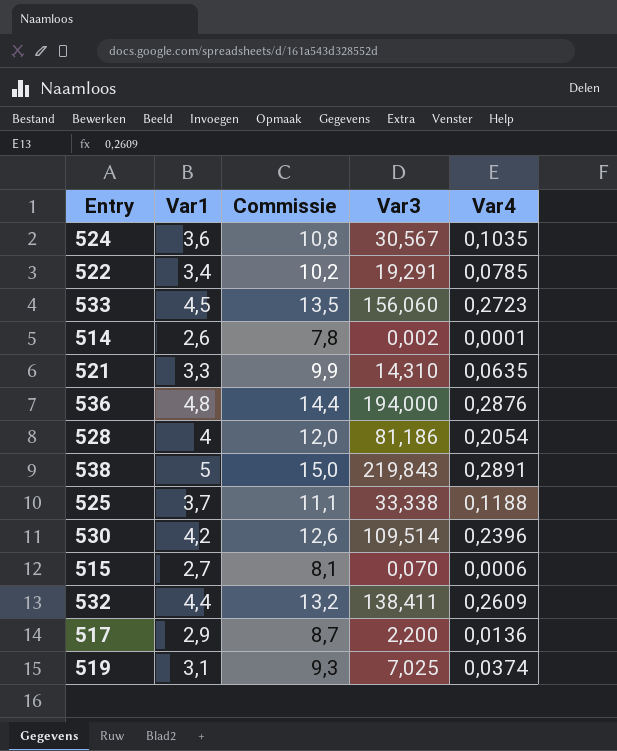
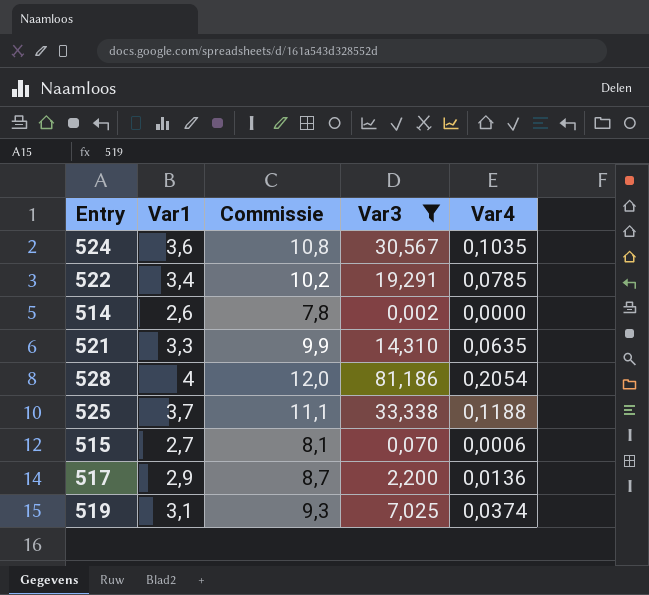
filter: none -> Var3 <= 81,186
514 | Var4: 0,0001 -> 0,0000

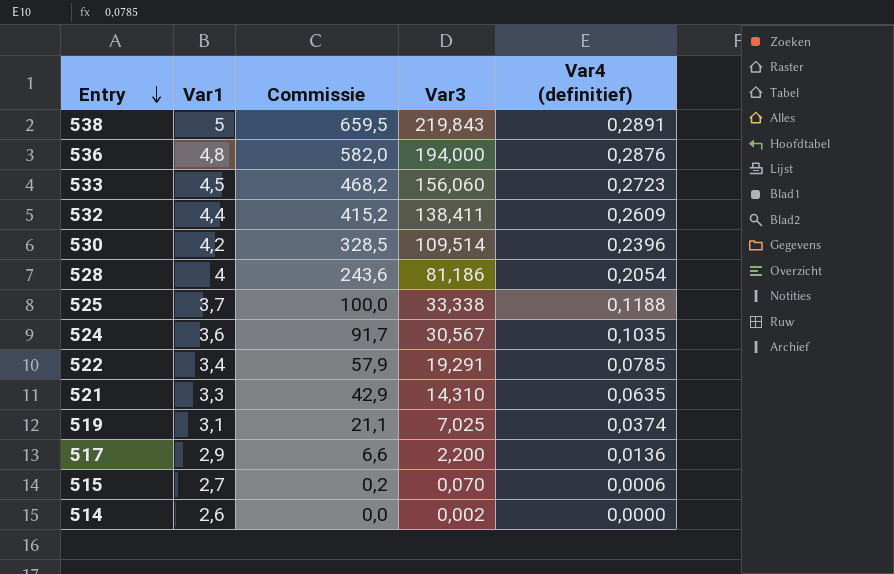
filter: Var3 <= 81,186 -> none
row order: none -> Entry descending
column Commissie | formula: [Var1] * 3 -> [Var3] * 3
column name: Var4 -> Var4 (definitief)

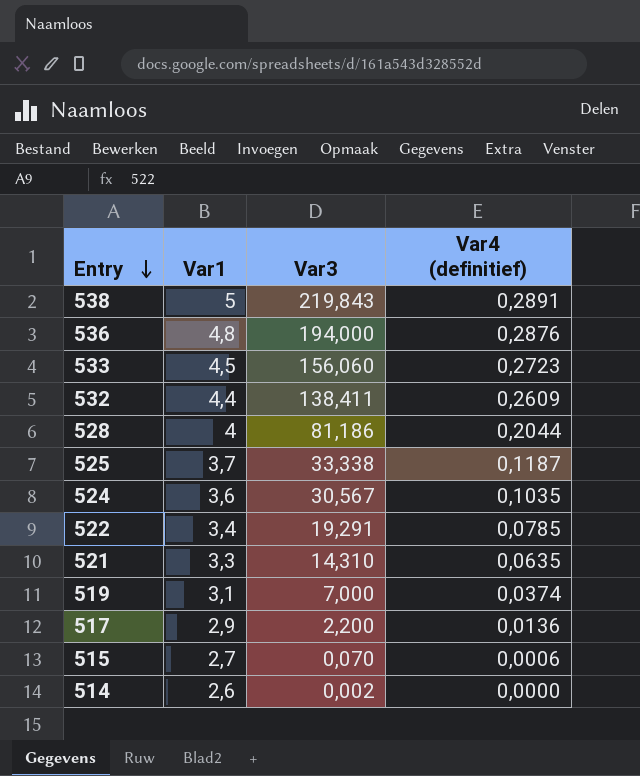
column Commissie | formula: [Var3] * 3 -> none
row 530: 4,2 | 328,5 | 109,514 | 0,2396 -> none
528 | Var4 (definitief): 0,2054 -> 0,2044
525 | Var4 (definitief): 0,1188 -> 0,1187
519 | Var3: 7,025 -> 7,000

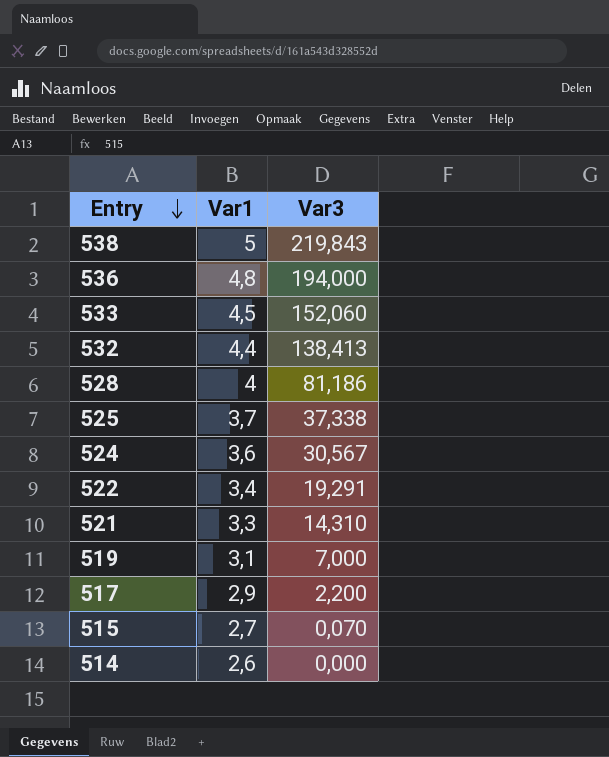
column Var4 (definitief) | position: 4 -> none
533 | Var3: 156,060 -> 152,060
532 | Var3: 138,411 -> 138,413
525 | Var3: 33,338 -> 37,338
514 | Var3: 0,002 -> 0,000

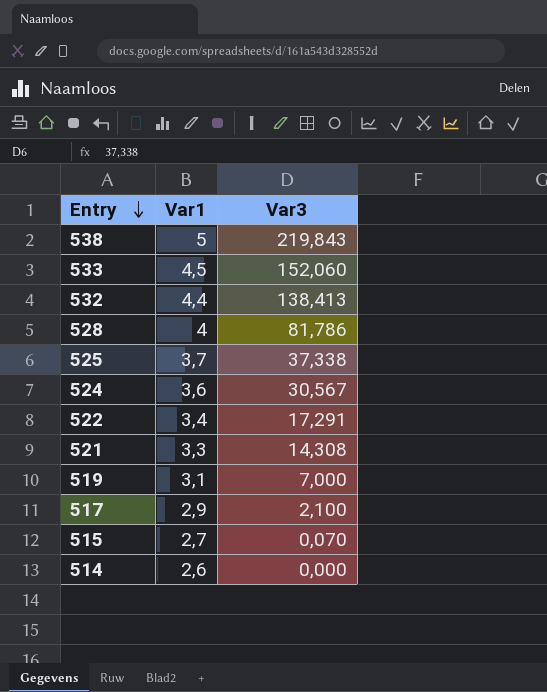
row 536: 4,8 | 194,000 -> none
528 | Var3: 81,186 -> 81,786
522 | Var3: 19,291 -> 17,291
521 | Var3: 14,310 -> 14,308
517 | Var3: 2,200 -> 2,100

